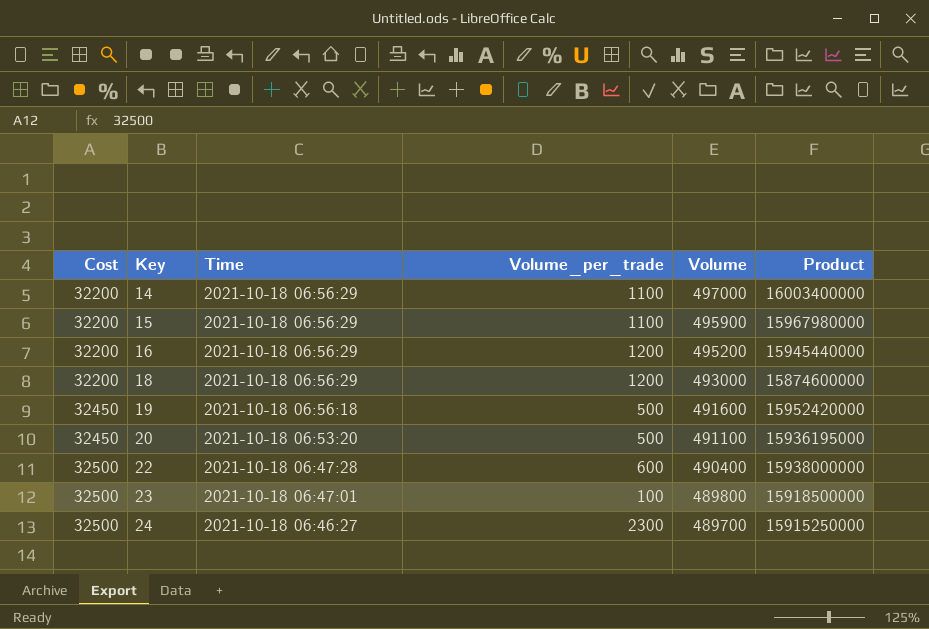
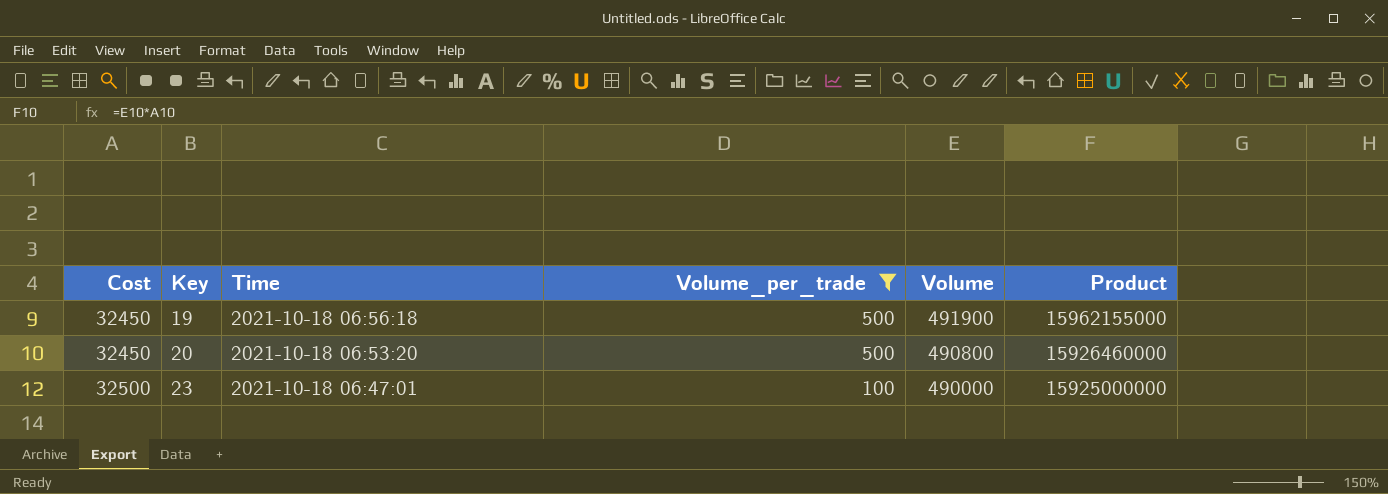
filter: none -> Volume_per_trade <= 500
19 | Volume: 491600 -> 491900
19 | Product: 15952420000 -> 15962155000
20 | Volume: 491100 -> 490800
20 | Product: 15936195000 -> 15926460000
23 | Volume: 489800 -> 490000
23 | Product: 15918500000 -> 15925000000

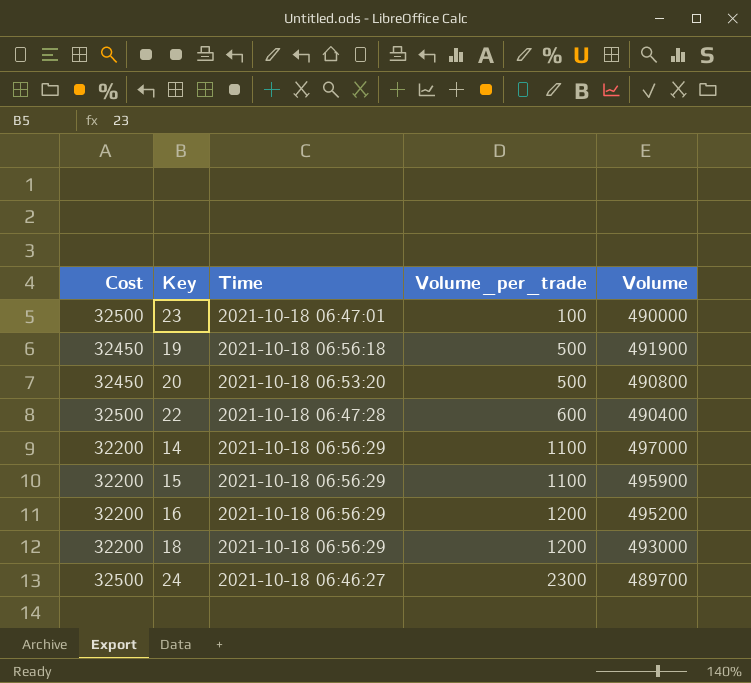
filter: Volume_per_trade <= 500 -> none
row order: Cost ascending -> Volume_per_trade ascending
column Product | formula: [Cost] * [Volume] -> none

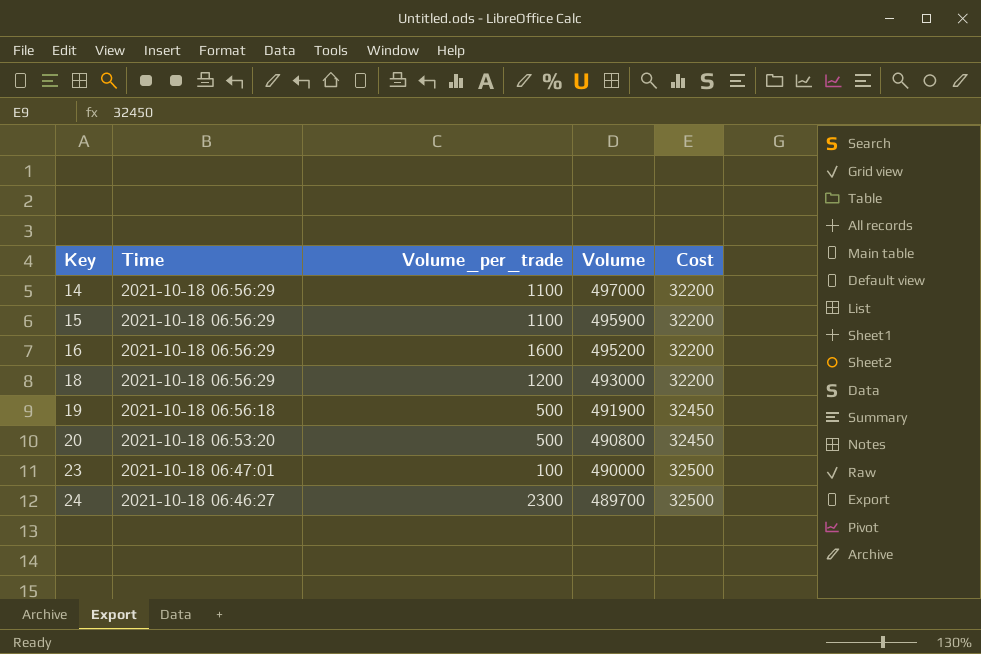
row order: Volume_per_trade ascending -> Key ascending
column Cost | position: 1 -> 5
row 22: 32500 | 2021-10-18 06:47:28 | 600 | 490400 -> none
16 | Volume_per_trade: 1200 -> 1600

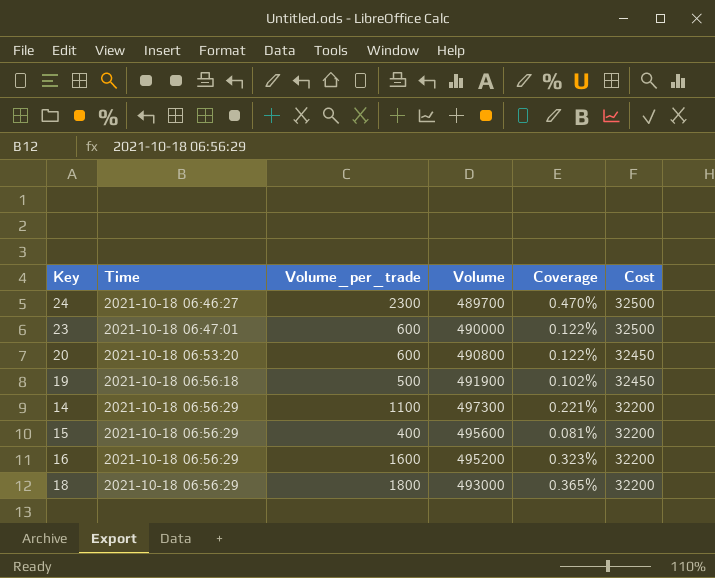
row order: Key ascending -> Time ascending
column Coverage | formula: none -> [Volume_per_trade] / [Volume]
23 | Volume_per_trade: 100 -> 600
20 | Volume_per_trade: 500 -> 600
14 | Volume: 497000 -> 497300
15 | Volume_per_trade: 1100 -> 400
15 | Volume: 495900 -> 495600
18 | Volume_per_trade: 1200 -> 1800

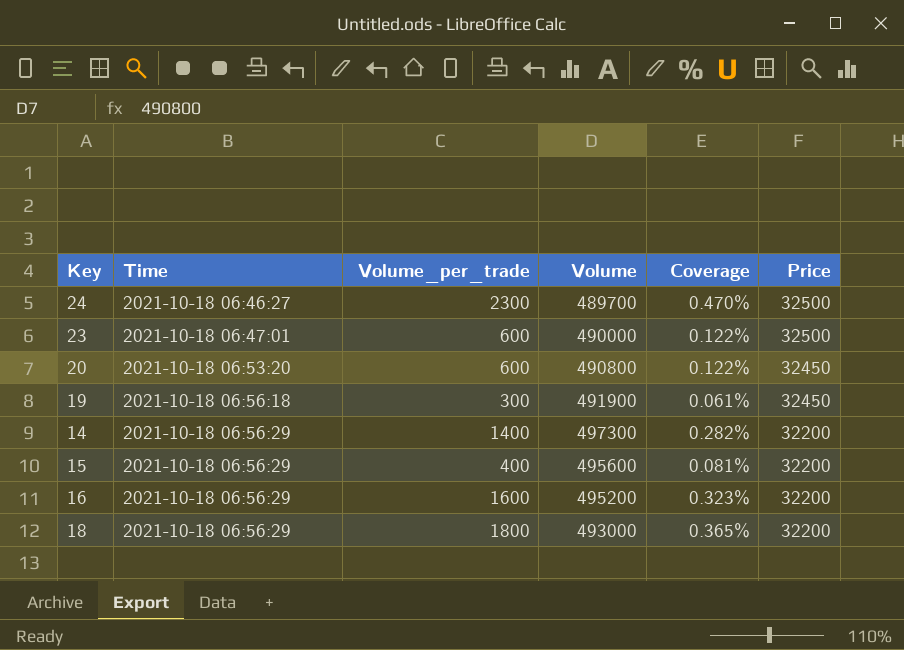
column name: Cost -> Price
19 | Volume_per_trade: 500 -> 300
19 | Coverage: 0.102% -> 0.061%
14 | Volume_per_trade: 1100 -> 1400
14 | Coverage: 0.221% -> 0.282%

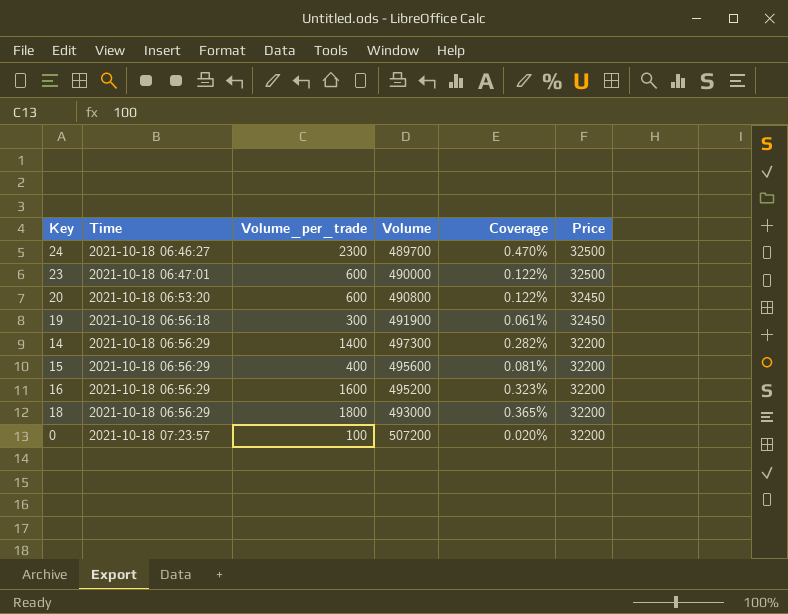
row 0: none -> 2021-10-18 07:23:57 | 100 | 507200 | 0.020% | 32200

